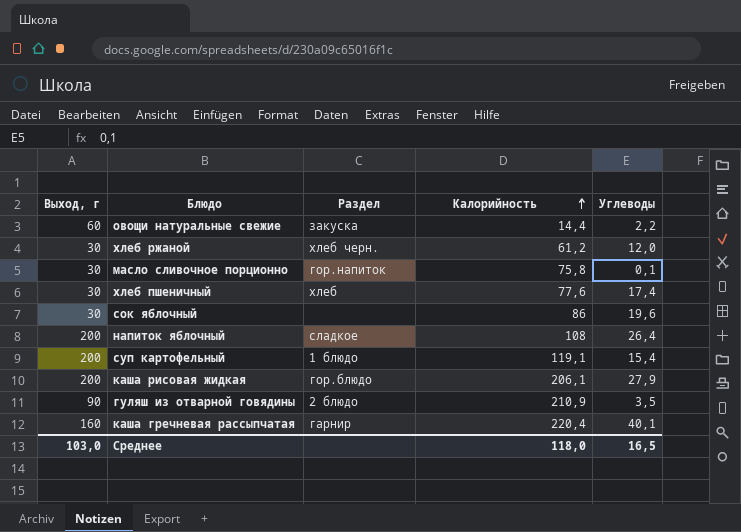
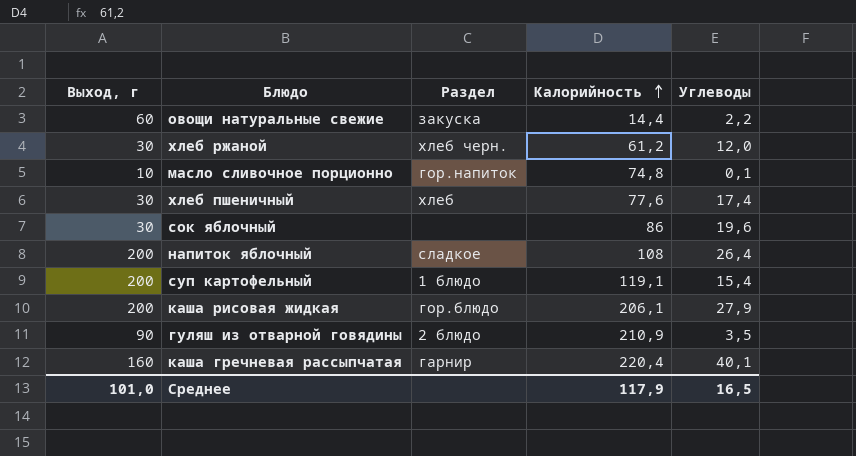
масло сливочное порционно | Выход, г: 30 -> 10
масло сливочное порционно | Калорийность: 75,8 -> 74,8
Среднее | Выход, г: 103,0 -> 101,0
Среднее | Калорийность: 118,0 -> 117,9

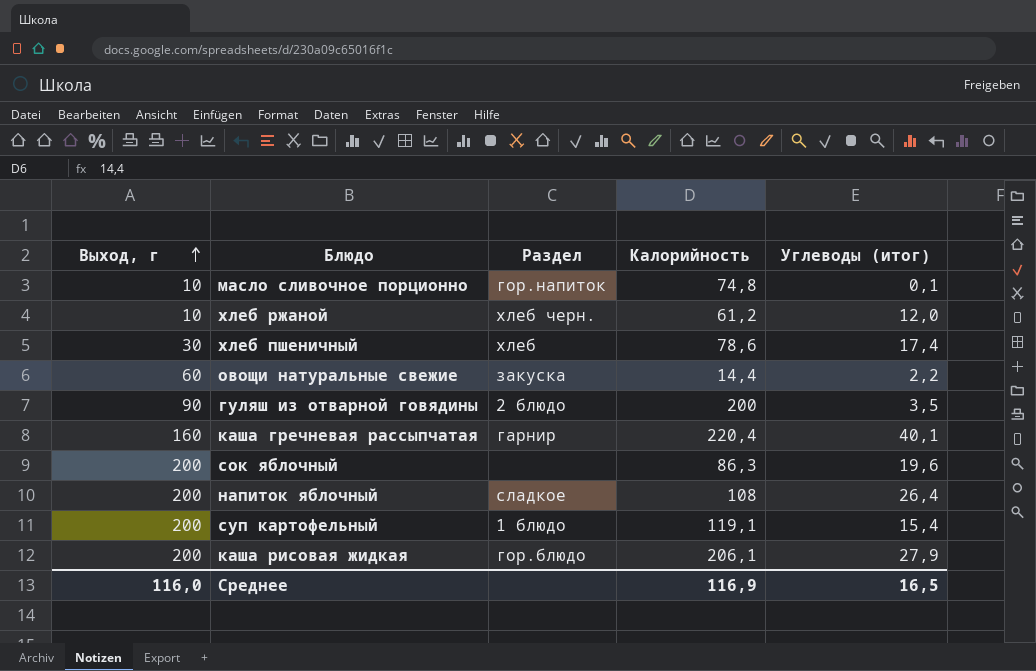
row order: Калорийность ascending -> Выход, г ascending
column name: Углеводы -> Углеводы (итог)
хлеб ржаной | Выход, г: 30 -> 10
хлеб пшеничный | Калорийность: 77,6 -> 78,6
гуляш из отварной говядины | Калорийность: 210,9 -> 200
сок яблочный | Выход, г: 30 -> 200
сок яблочный | Калорийность: 86 -> 86,3
Среднее | Выход, г: 101,0 -> 116,0
Среднее | Калорийность: 117,9 -> 116,9

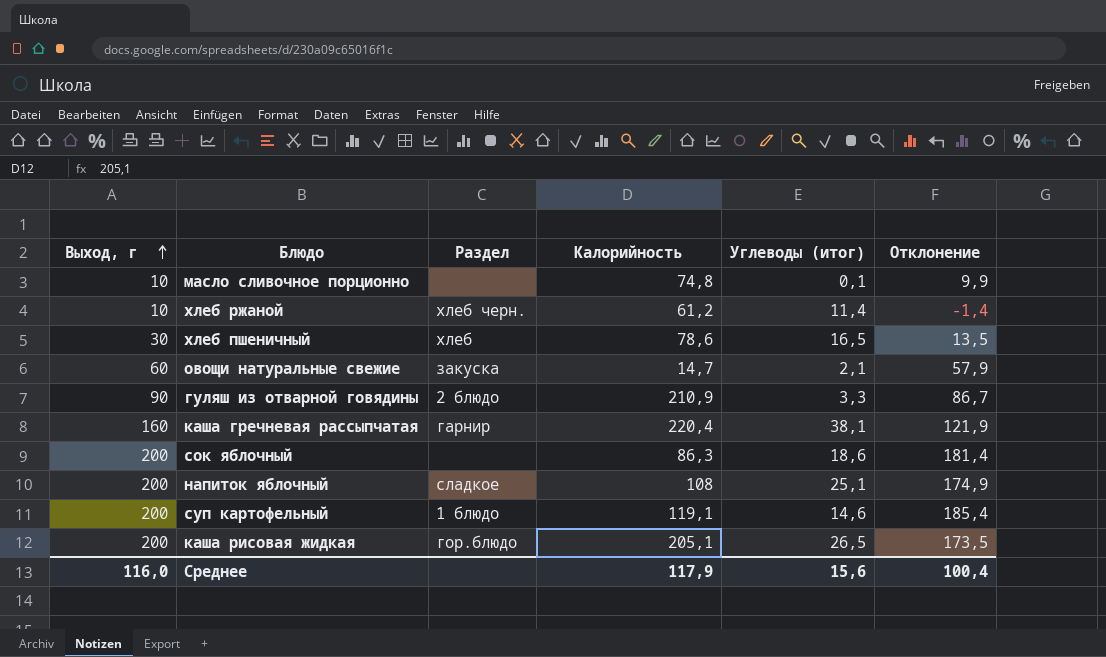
column Отклонение | formula: none -> [Выход, г] - [Углеводы (итог)]
масло сливочное порционно | Раздел: гор.напиток -> none
хлеб ржаной | Углеводы (итог): 12,0 -> 11,4
хлеб пшеничный | Углеводы (итог): 17,4 -> 16,5
овощи натуральные свежие | Калорийность: 14,4 -> 14,7
овощи натуральные свежие | Углеводы (итог): 2,2 -> 2,1
гуляш из отварной говядины | Калорийность: 200 -> 210,9
гуляш из отварной говядины | Углеводы (итог): 3,5 -> 3,3
каша гречневая рассыпчатая | Углеводы (итог): 40,1 -> 38,1
сок яблочный | Углеводы (итог): 19,6 -> 18,6
напиток яблочный | Углеводы (итог): 26,4 -> 25,1
суп картофельный | Углеводы (итог): 15,4 -> 14,6
каша рисовая жидкая | Калорийность: 206,1 -> 205,1
каша рисовая жидкая | Углеводы (итог): 27,9 -> 26,5
Среднее | Калорийность: 116,9 -> 117,9
Среднее | Углеводы (итог): 16,5 -> 15,6

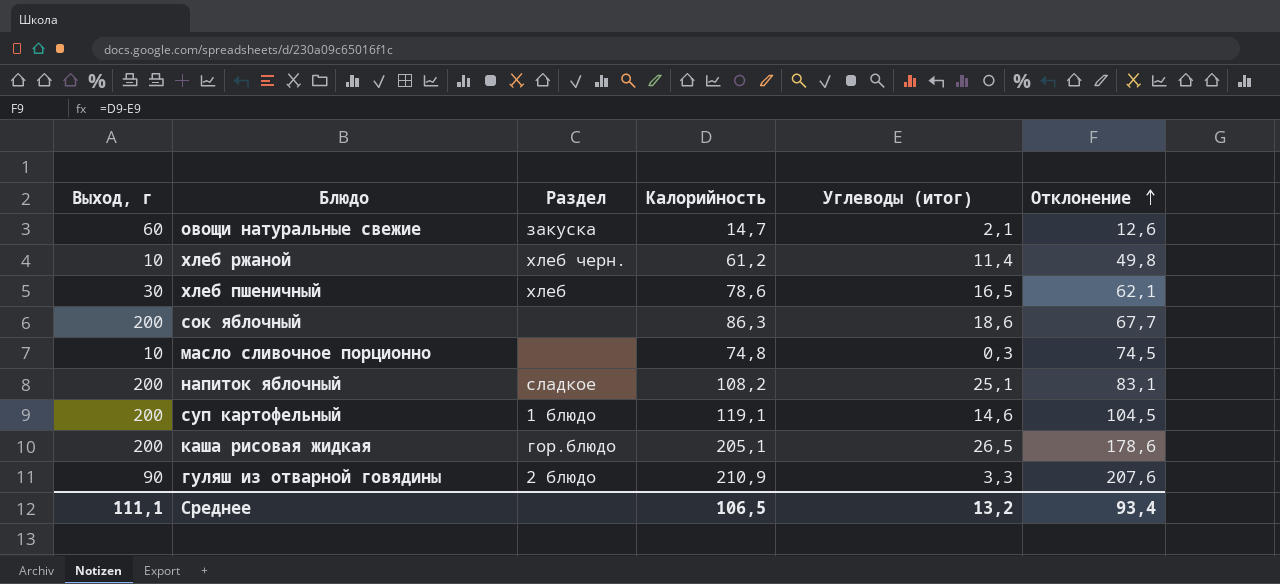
row order: Выход, г ascending -> Отклонение ascending
column Отклонение | formula: [Выход, г] - [Углеводы (итог)] -> [Калорийность] - [Углеводы (итог)]
row каша гречневая рассыпчатая: 160 | гарнир | 220,4 | 38,1 | 121,9 -> none
масло сливочное порционно | Углеводы (итог): 0,1 -> 0,3
напиток яблочный | Калорийность: 108 -> 108,2
Среднее | Выход, г: 116,0 -> 111,1
Среднее | Калорийность: 117,9 -> 106,5
Среднее | Углеводы (итог): 15,6 -> 13,2
Среднее | Отклонение: 100,4 -> 93,4

